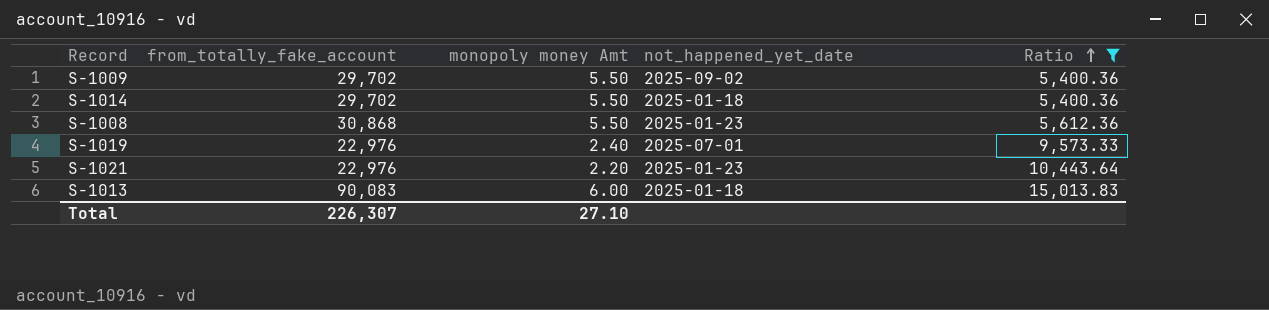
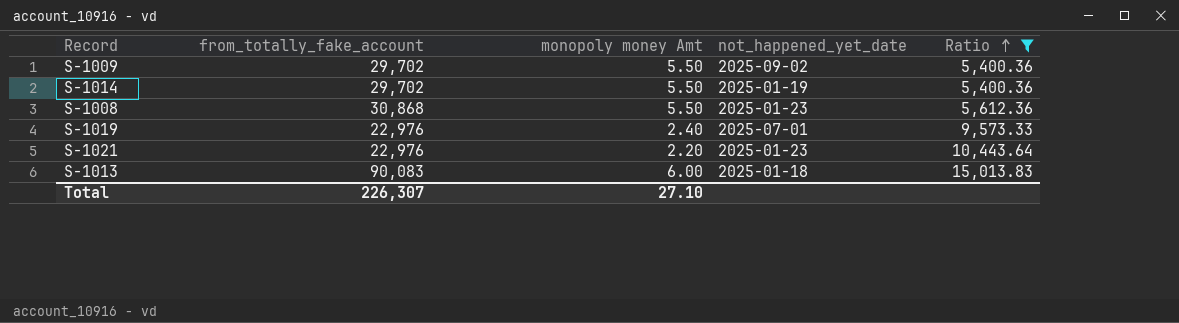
S-1014 | not_happened_yet_date: 2025-01-18 -> 2025-01-19

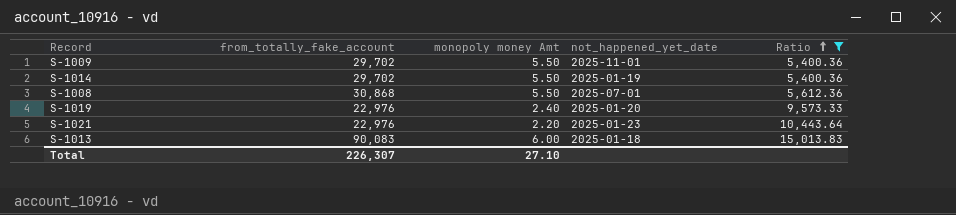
S-1009 | not_happened_yet_date: 2025-09-02 -> 2025-11-01
S-1008 | not_happened_yet_date: 2025-01-23 -> 2025-07-01
S-1019 | not_happened_yet_date: 2025-07-01 -> 2025-01-20

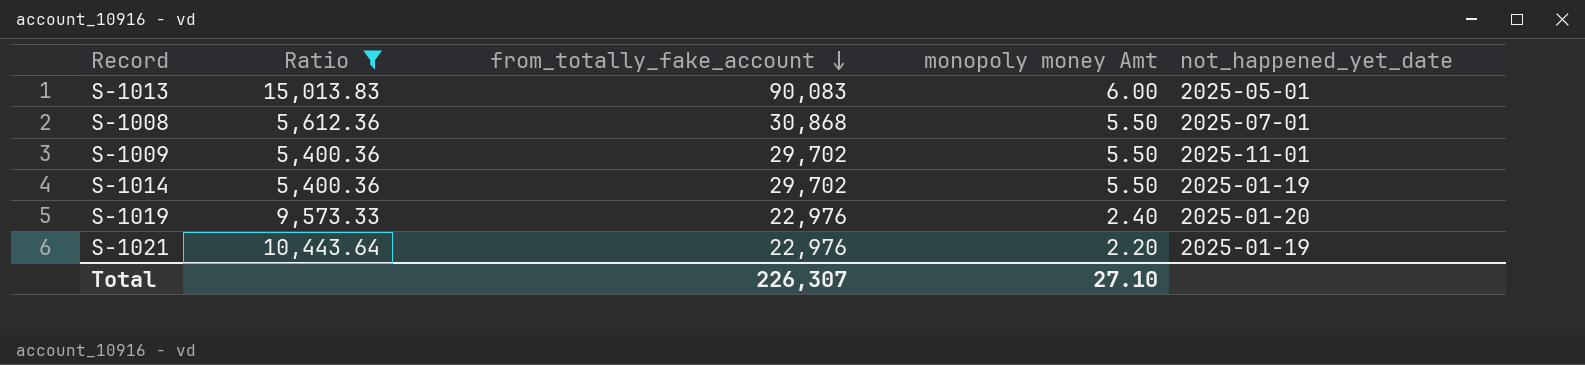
row order: Ratio ascending -> from_totally_fake_account descending
column Ratio | position: 5 -> 2
S-1013 | not_happened_yet_date: 2025-01-18 -> 2025-05-01
S-1021 | not_happened_yet_date: 2025-01-23 -> 2025-01-19

